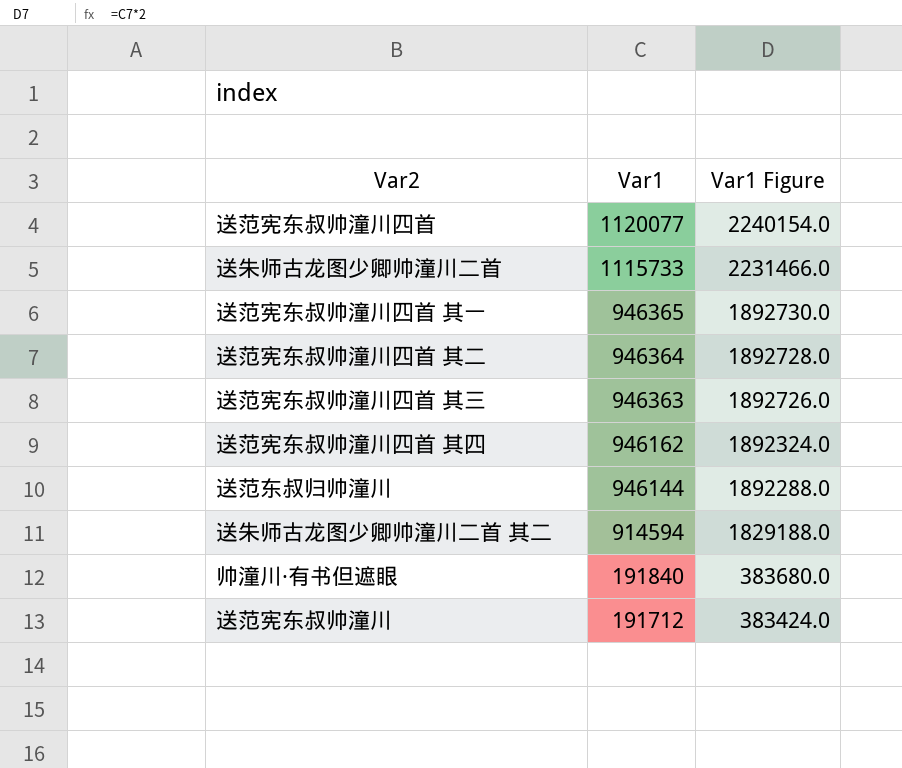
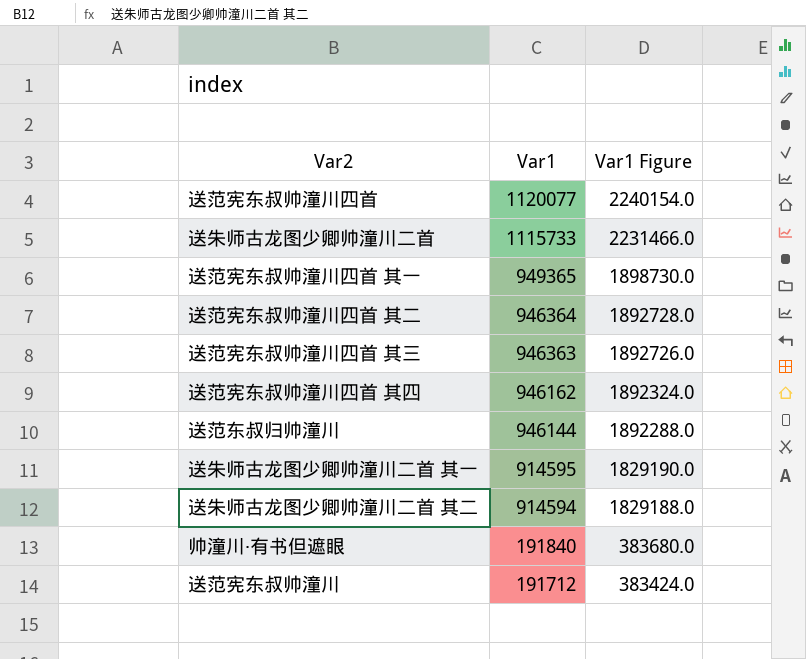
送范宪东叔帅潼川四首 其一 | Var1: 946365 -> 949365
送范宪东叔帅潼川四首 其一 | Var1 Figure: 1892730.0 -> 1898730.0
row 送朱师古龙图少卿帅潼川二首 其一: none -> 914595 | 1829190.0

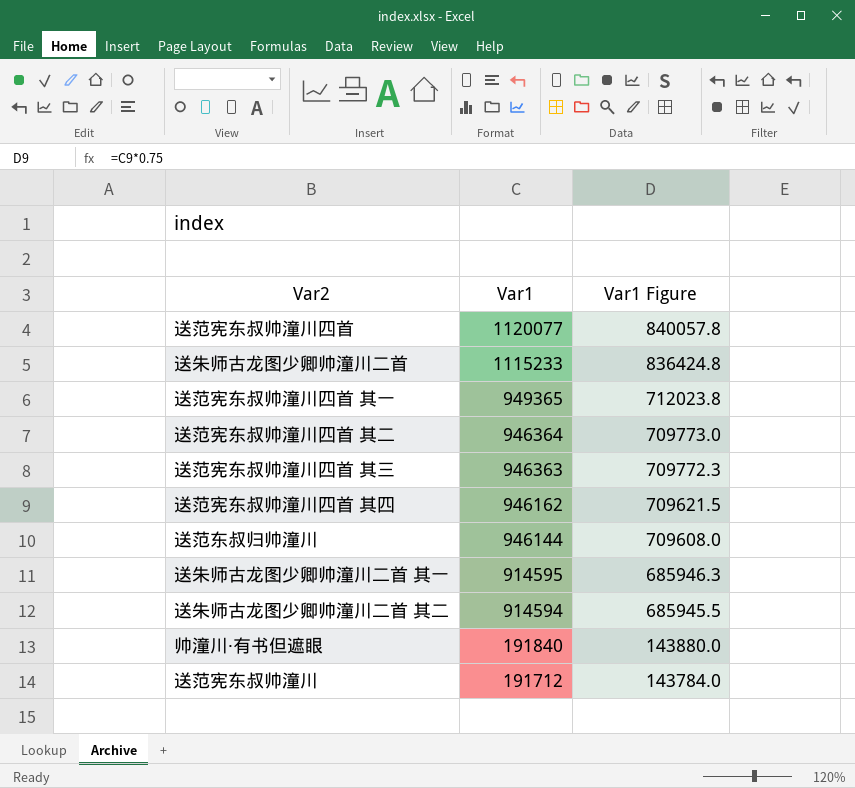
column Var1 Figure | formula: [Var1] * 2 -> [Var1] * 0.75
送朱师古龙图少卿帅潼川二首 | Var1: 1115733 -> 1115233

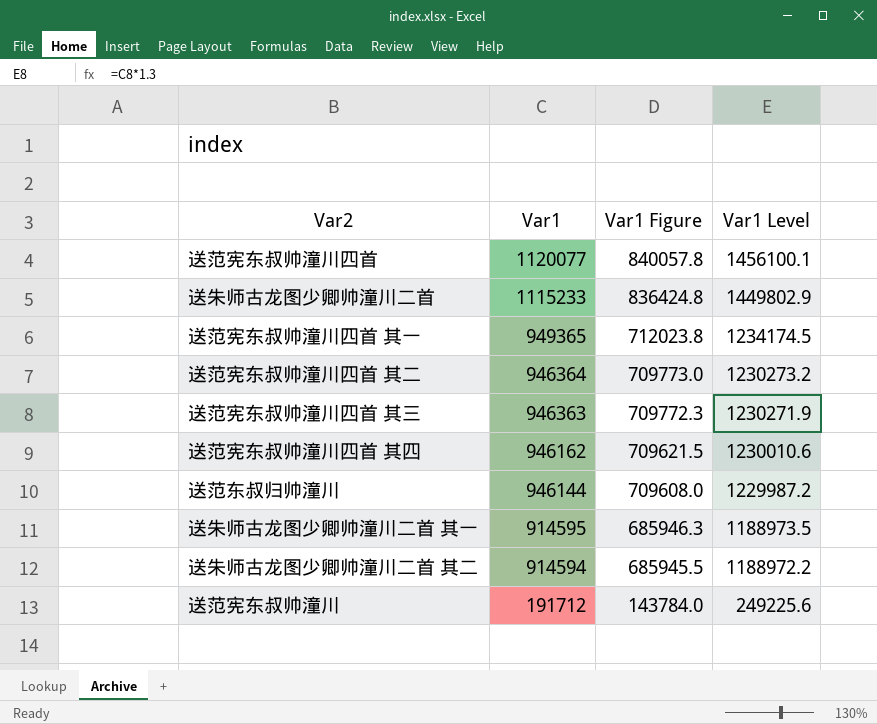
column Var1 Level | formula: none -> [Var1] * 1.3
row 帅潼川·有书但遮眼: 191840 | 143880.0 -> none

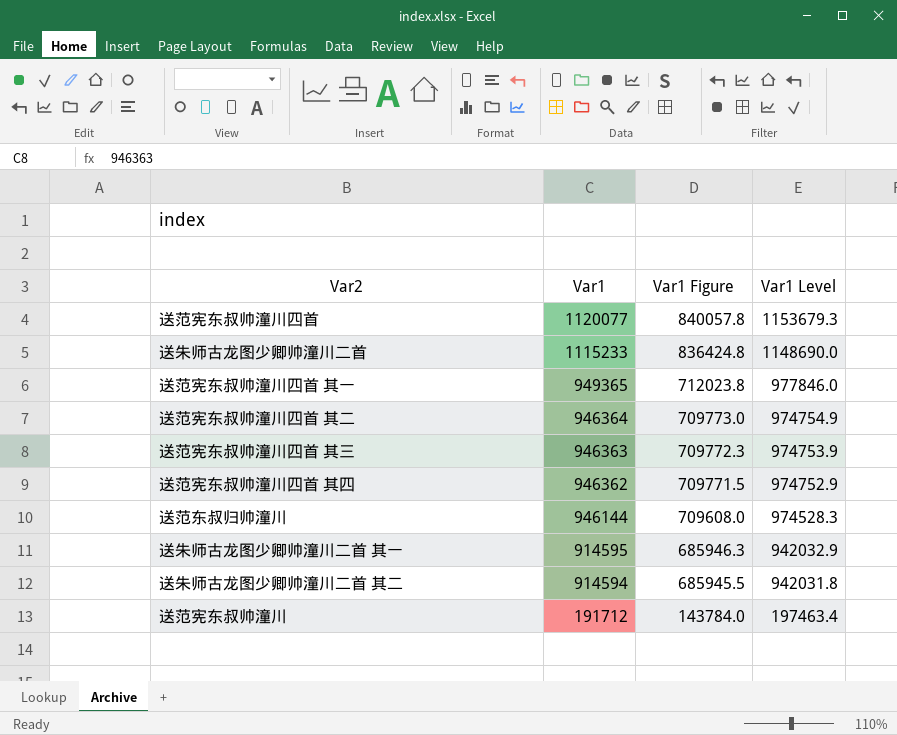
column Var1 Level | formula: [Var1] * 1.3 -> [Var1] * 1.03
送范宪东叔帅潼川四首 其四 | Var1: 946162 -> 946362
送范宪东叔帅潼川四首 其四 | Var1 Figure: 709621.5 -> 709771.5

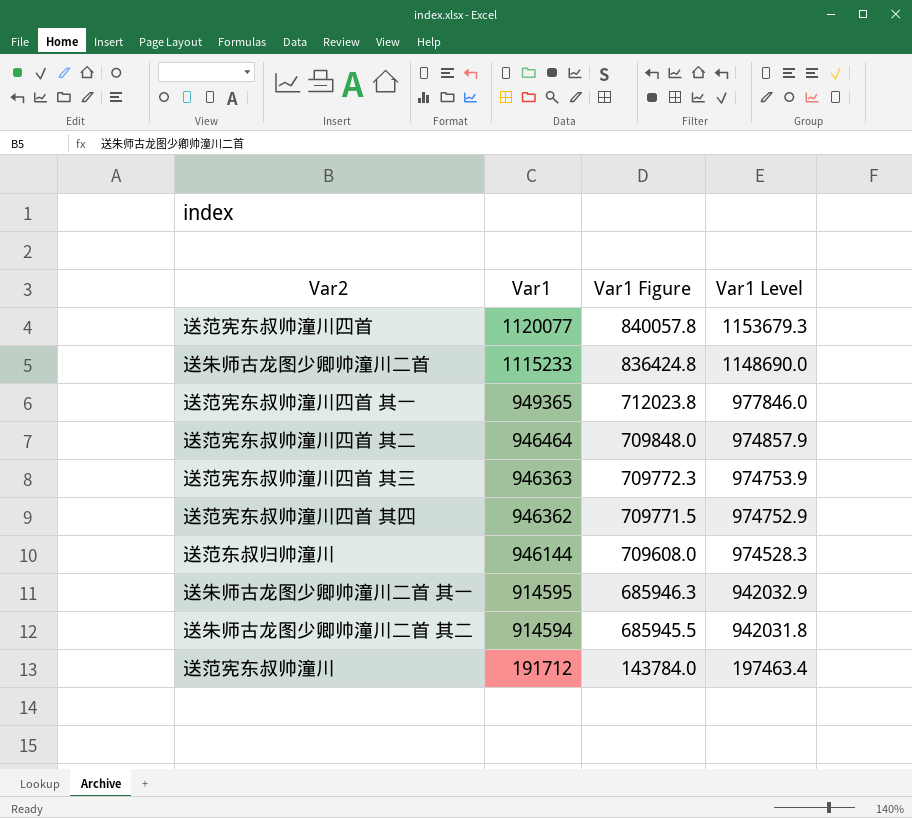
送范宪东叔帅潼川四首 其二 | Var1: 946364 -> 946464
送范宪东叔帅潼川四首 其二 | Var1 Figure: 709773.0 -> 709848.0
送范宪东叔帅潼川四首 其二 | Var1 Level: 974754.9 -> 974857.9

